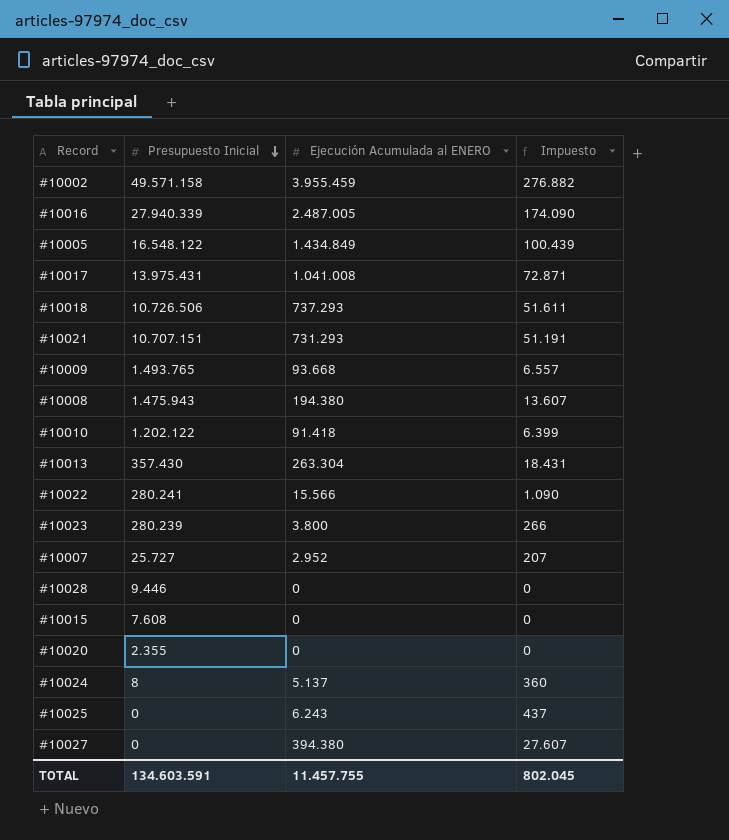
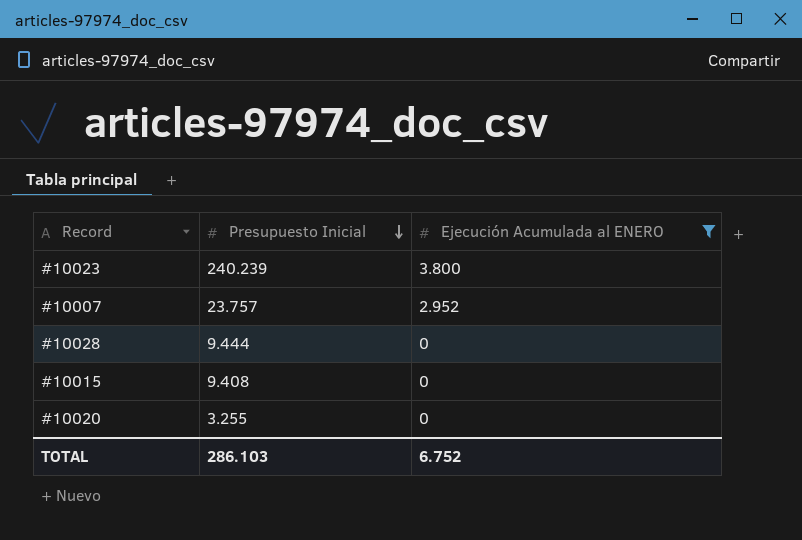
filter: none -> Ejecución Acumulada al ENERO <= 3.800
column Impuesto | formula: [Ejecución Acumulada al ENERO] * 0,07 -> none
#10023 | Presupuesto Inicial: 280.239 -> 240.239
#10007 | Presupuesto Inicial: 25.727 -> 23.757
#10028 | Presupuesto Inicial: 9.446 -> 9.444
#10015 | Presupuesto Inicial: 7.608 -> 9.408
#10020 | Presupuesto Inicial: 2.355 -> 3.255
TOTAL | Presupuesto Inicial: 134.603.591 -> 286.103
TOTAL | Ejecución Acumulada al ENERO: 11.457.755 -> 6.752

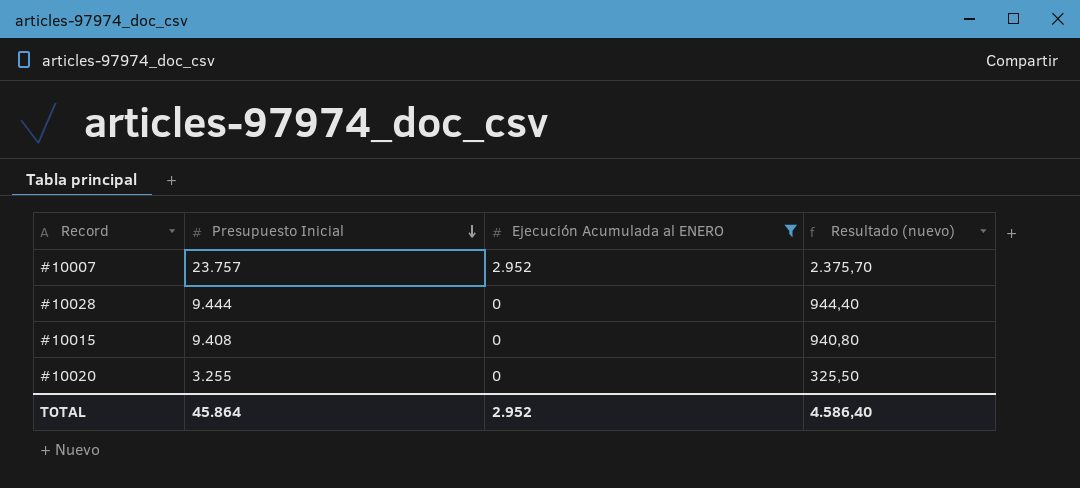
column Resultado (nuevo) | formula: none -> [Presupuesto Inicial] * 0,1
row #10023: 240.239 | 3.800 -> none
TOTAL | Presupuesto Inicial: 286.103 -> 45.864
TOTAL | Ejecución Acumulada al ENERO: 6.752 -> 2.952

